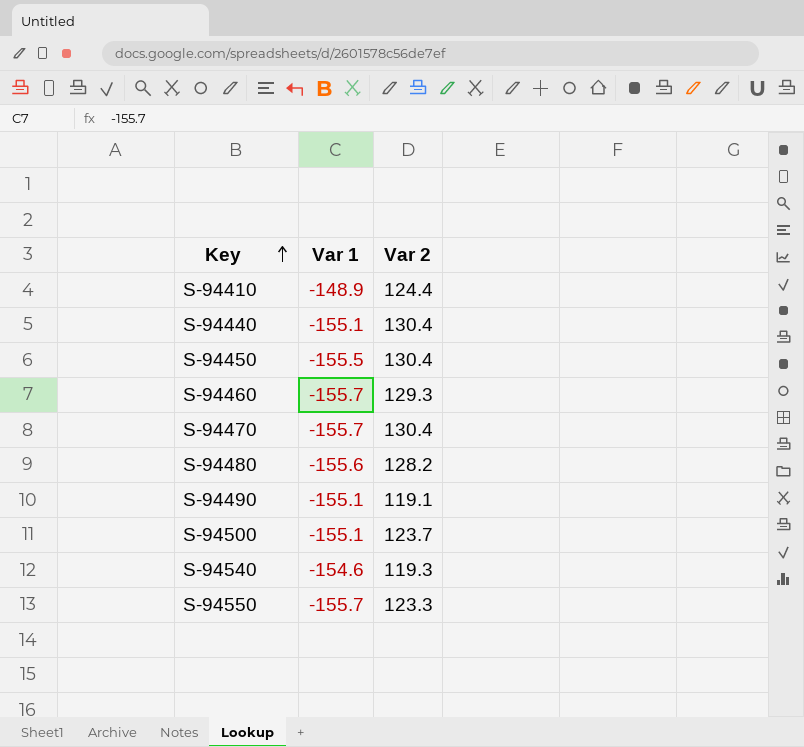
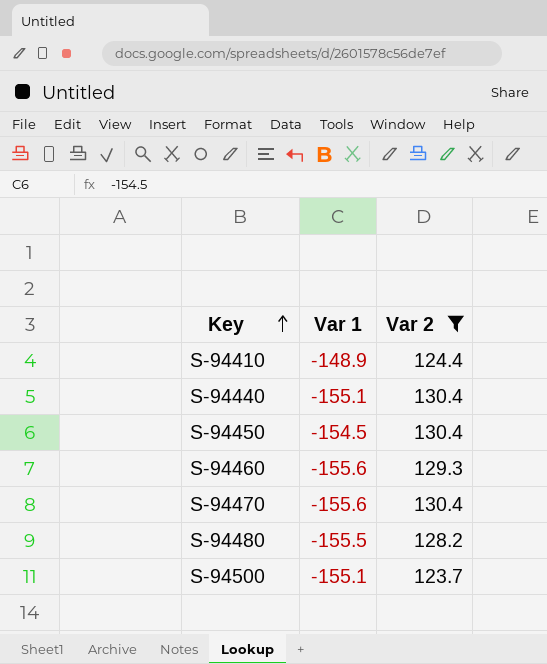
filter: none -> Var 2 >= 123.7
S-94450 | Var 1: -155.5 -> -154.5
S-94460 | Var 1: -155.7 -> -155.6
S-94470 | Var 1: -155.7 -> -155.6
S-94480 | Var 1: -155.6 -> -155.5

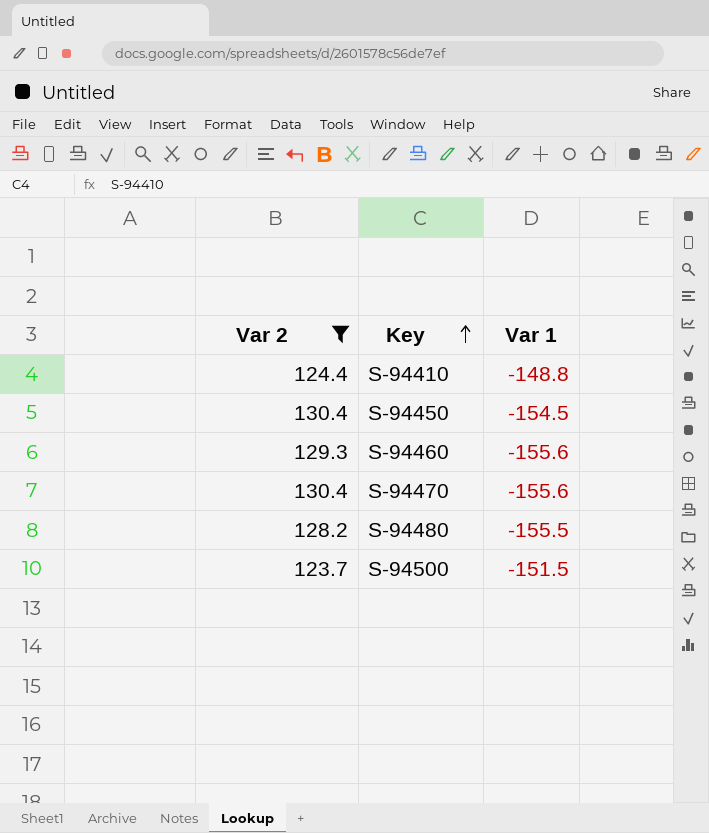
column Var 2 | position: 3 -> 1
row S-94440: -155.1 | 130.4 -> none
S-94410 | Var 1: -148.9 -> -148.8
S-94500 | Var 1: -155.1 -> -151.5

